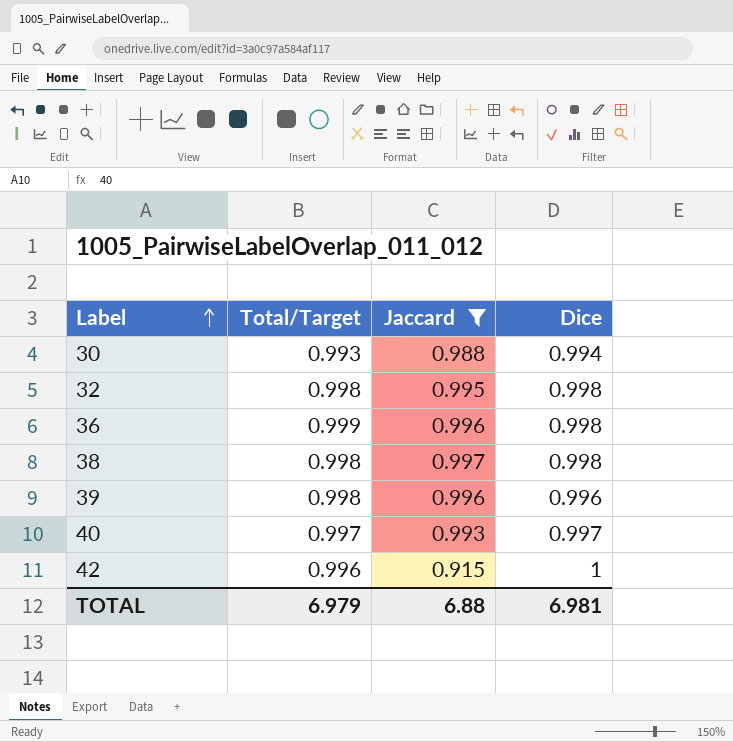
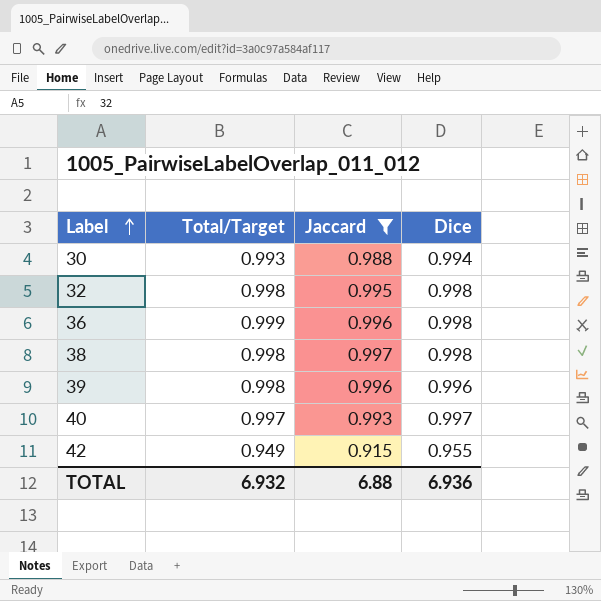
42 | Total/Target: 0.996 -> 0.949
42 | Dice: 1 -> 0.955
TOTAL | Total/Target: 6.979 -> 6.932
TOTAL | Dice: 6.981 -> 6.936

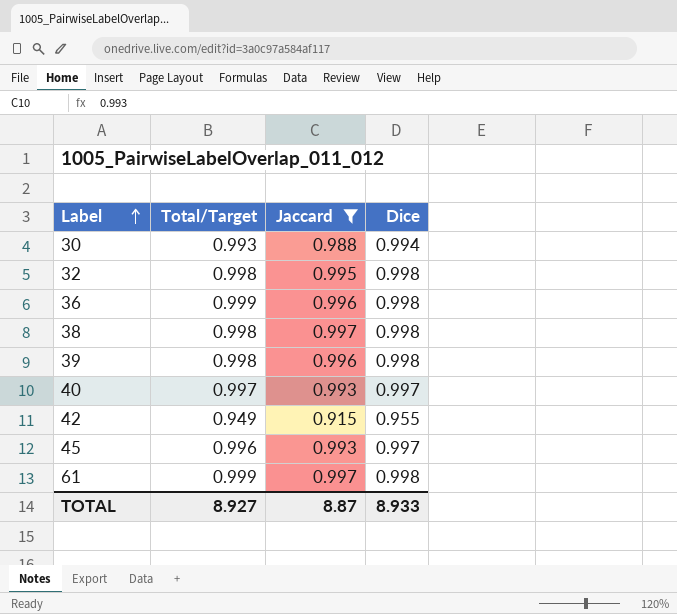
39 | Dice: 0.996 -> 0.998
row 45: none -> 0.996 | 0.993 | 0.997
row 61: none -> 0.999 | 0.997 | 0.998
TOTAL | Total/Target: 6.932 -> 8.927
TOTAL | Jaccard: 6.88 -> 8.87
TOTAL | Dice: 6.936 -> 8.933

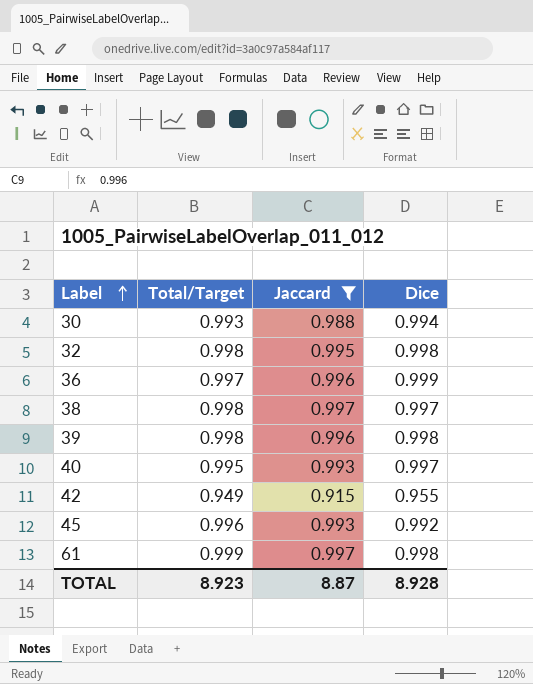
36 | Total/Target: 0.999 -> 0.997
36 | Dice: 0.998 -> 0.999
38 | Dice: 0.998 -> 0.997
40 | Total/Target: 0.997 -> 0.995
45 | Dice: 0.997 -> 0.992
TOTAL | Total/Target: 8.927 -> 8.923
TOTAL | Dice: 8.933 -> 8.928

